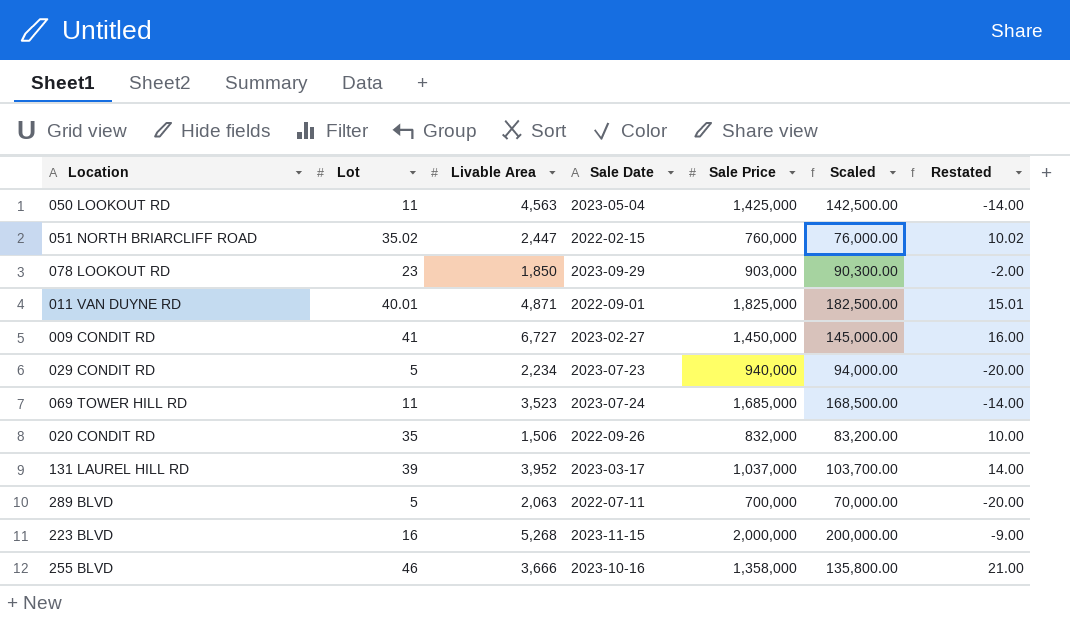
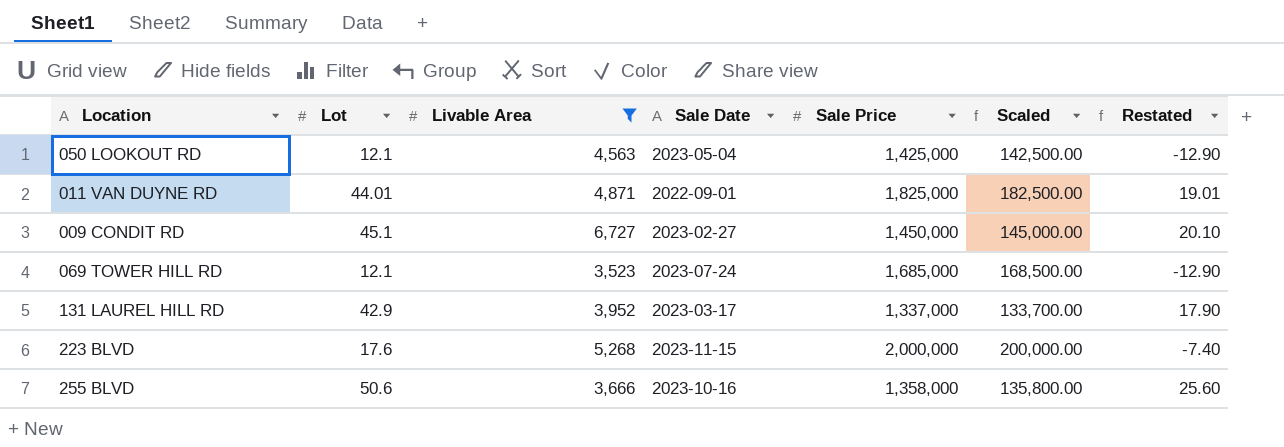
filter: none -> Livable Area >= 3,523
050 LOOKOUT RD | Lot: 11 -> 12.1
050 LOOKOUT RD | Restated: -14.00 -> -12.90
011 VAN DUYNE RD | Lot: 40.01 -> 44.01
011 VAN DUYNE RD | Restated: 15.01 -> 19.01
009 CONDIT RD | Lot: 41 -> 45.1
009 CONDIT RD | Restated: 16.00 -> 20.10
069 TOWER HILL RD | Lot: 11 -> 12.1
069 TOWER HILL RD | Restated: -14.00 -> -12.90
131 LAUREL HILL RD | Lot: 39 -> 42.9
131 LAUREL HILL RD | Sale Price: 1,037,000 -> 1,337,000
131 LAUREL HILL RD | Scaled: 103,700.00 -> 133,700.00
131 LAUREL HILL RD | Restated: 14.00 -> 17.90
223 BLVD | Lot: 16 -> 17.6
223 BLVD | Restated: -9.00 -> -7.40
255 BLVD | Lot: 46 -> 50.6
255 BLVD | Restated: 21.00 -> 25.60

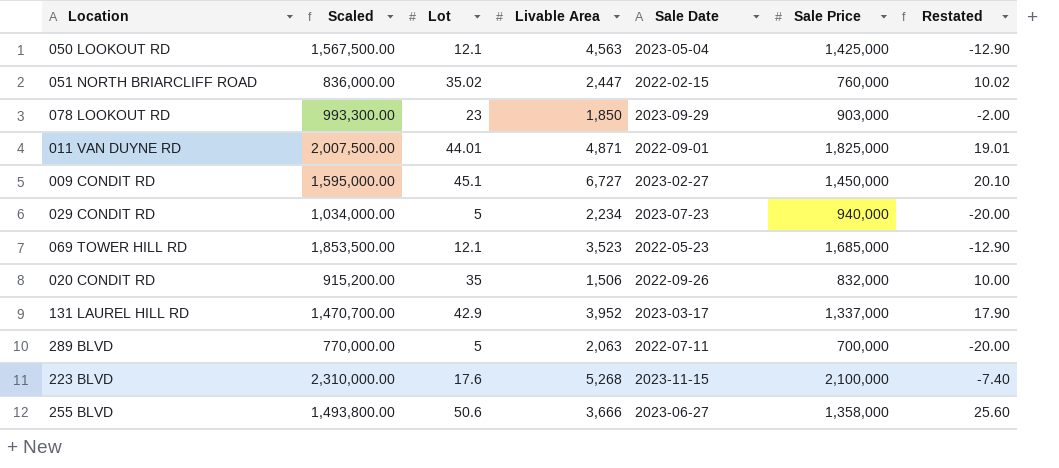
filter: Livable Area >= 3,523 -> none
column Scaled | formula: [Sale Price] * 0.1 -> [Sale Price] * 1.1
column Scaled | position: 6 -> 2
069 TOWER HILL RD | Sale Date: 2023-07-24 -> 2022-05-23
223 BLVD | Sale Price: 2,000,000 -> 2,100,000
255 BLVD | Sale Date: 2023-10-16 -> 2023-06-27

